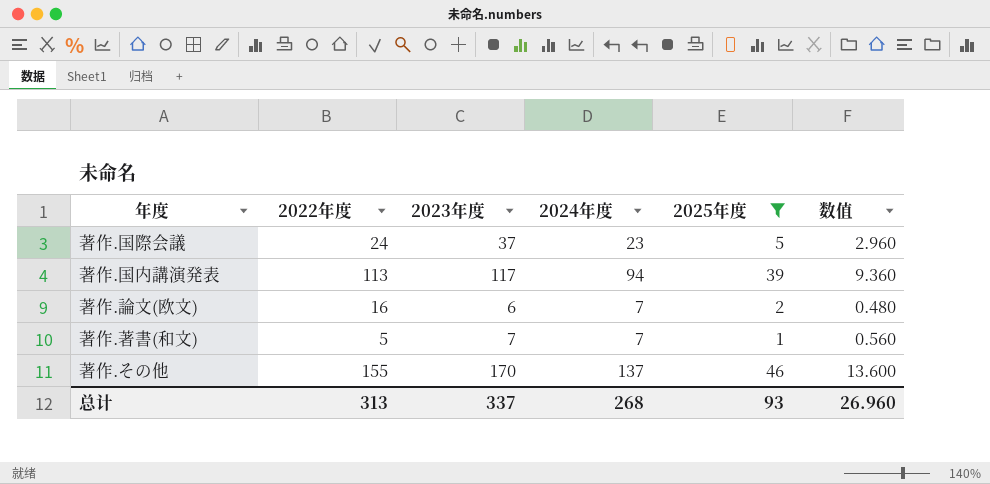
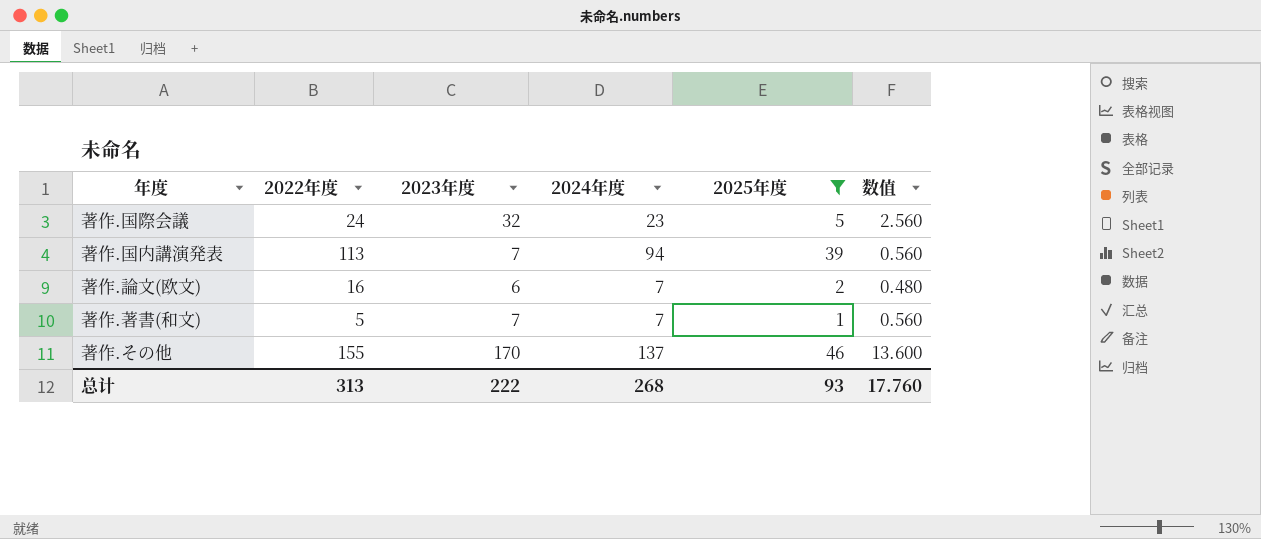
著作.国際会議 | 2023年度: 37 -> 32
著作.国際会議 | 数值: 2.960 -> 2.560
著作.国内講演発表 | 2023年度: 117 -> 7
著作.国内講演発表 | 数值: 9.360 -> 0.560
总计 | 2023年度: 337 -> 222
总计 | 数值: 26.960 -> 17.760

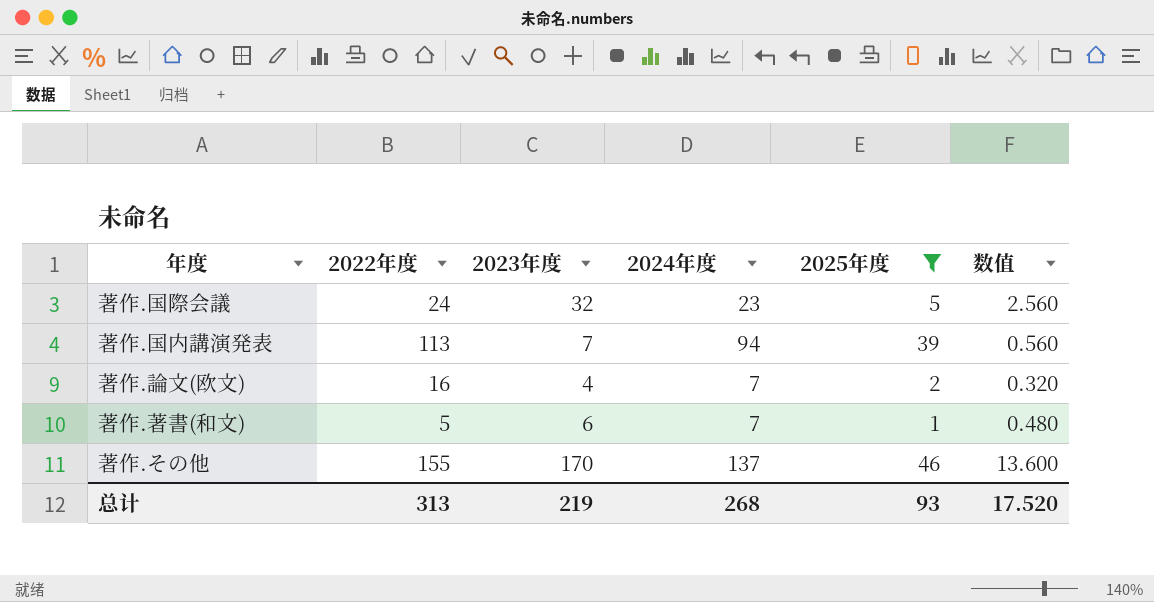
著作.論文(欧文) | 2023年度: 6 -> 4
著作.論文(欧文) | 数值: 0.480 -> 0.320
著作.著書(和文) | 2023年度: 7 -> 6
著作.著書(和文) | 数值: 0.560 -> 0.480
总计 | 2023年度: 222 -> 219
总计 | 数值: 17.760 -> 17.520

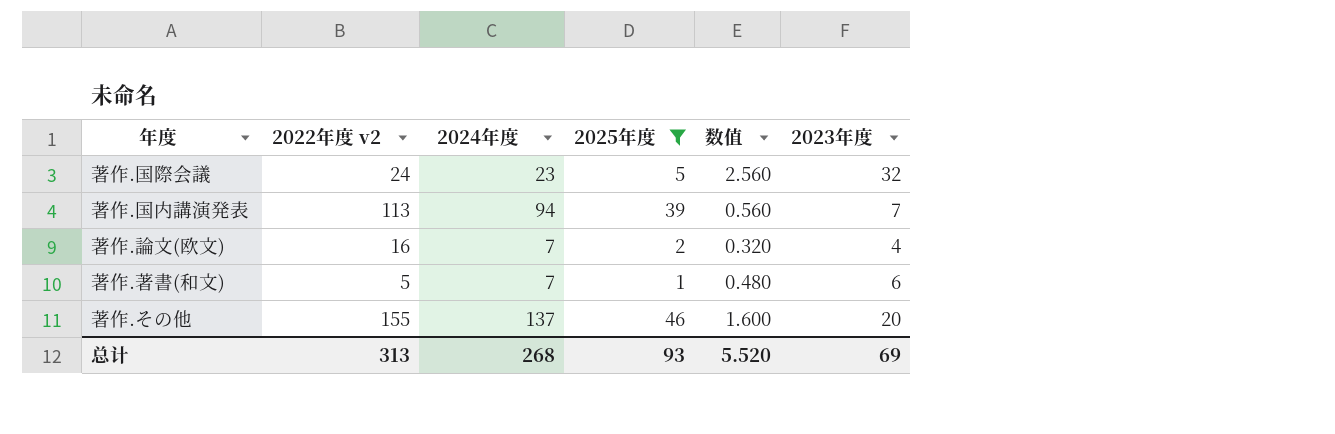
column name: 2022年度 -> 2022年度 v2
column 2023年度 | position: 3 -> 6
著作.その他 | 数值: 13.600 -> 1.600
著作.その他 | 2023年度: 170 -> 20
总计 | 数值: 17.520 -> 5.520
总计 | 2023年度: 219 -> 69

